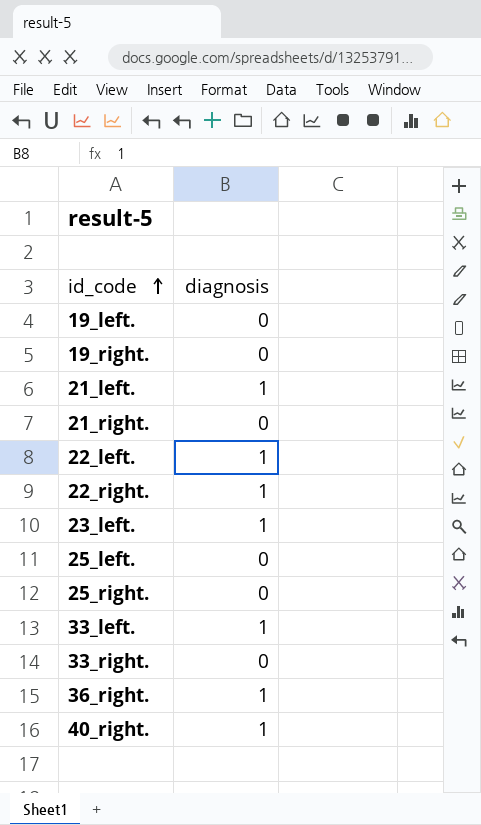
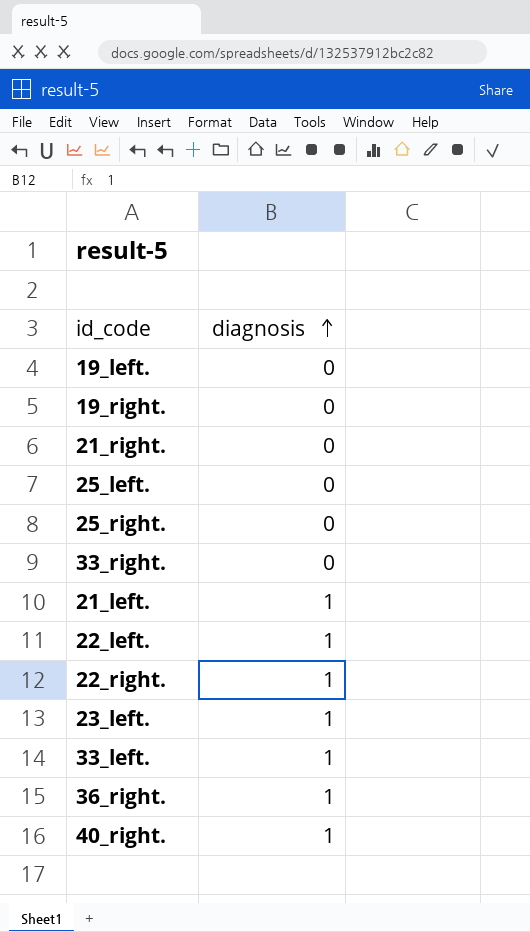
row order: id_code ascending -> diagnosis ascending

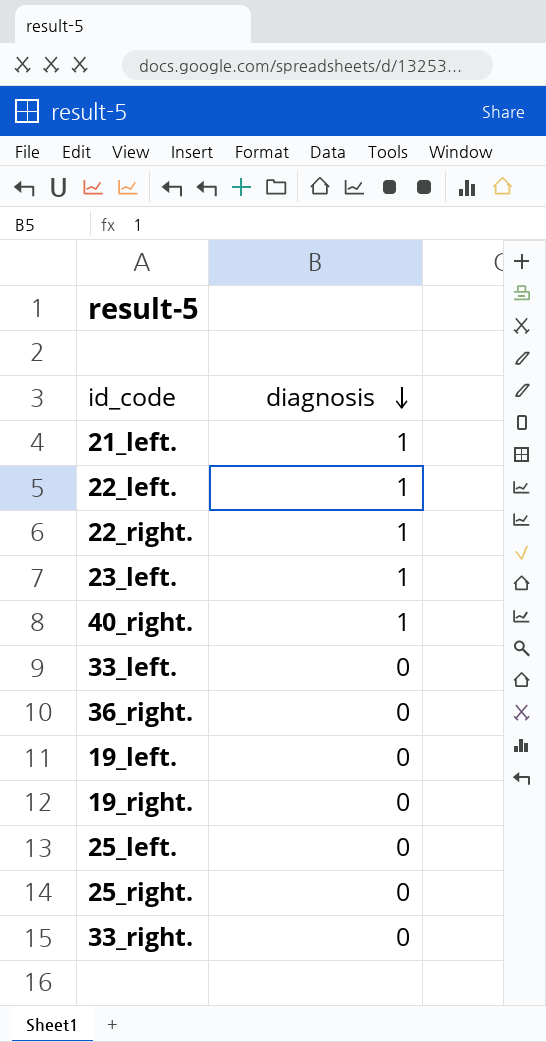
row order: diagnosis ascending -> diagnosis descending
row 21_right.: 0 -> none
33_left. | diagnosis: 1 -> 0
36_right. | diagnosis: 1 -> 0

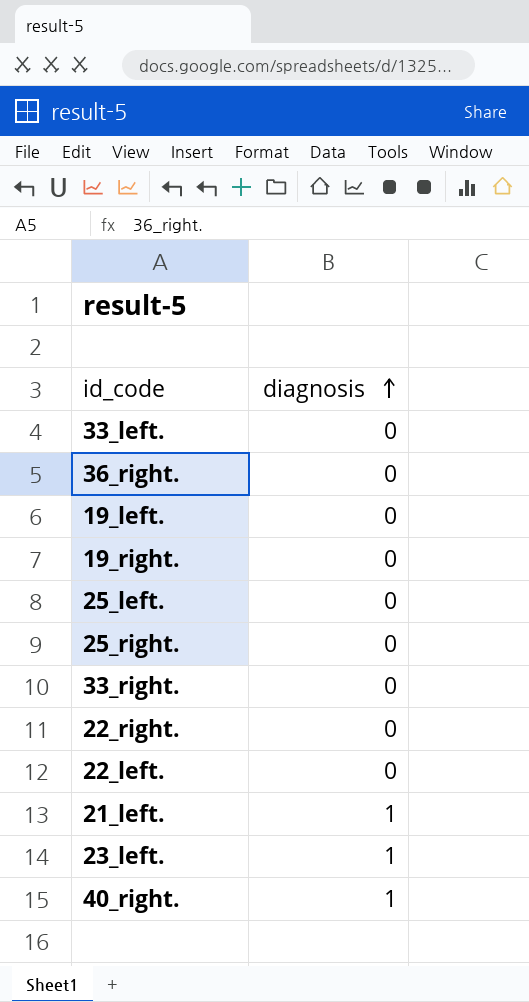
row order: diagnosis descending -> diagnosis ascending
22_right. | diagnosis: 1 -> 0
22_left. | diagnosis: 1 -> 0

